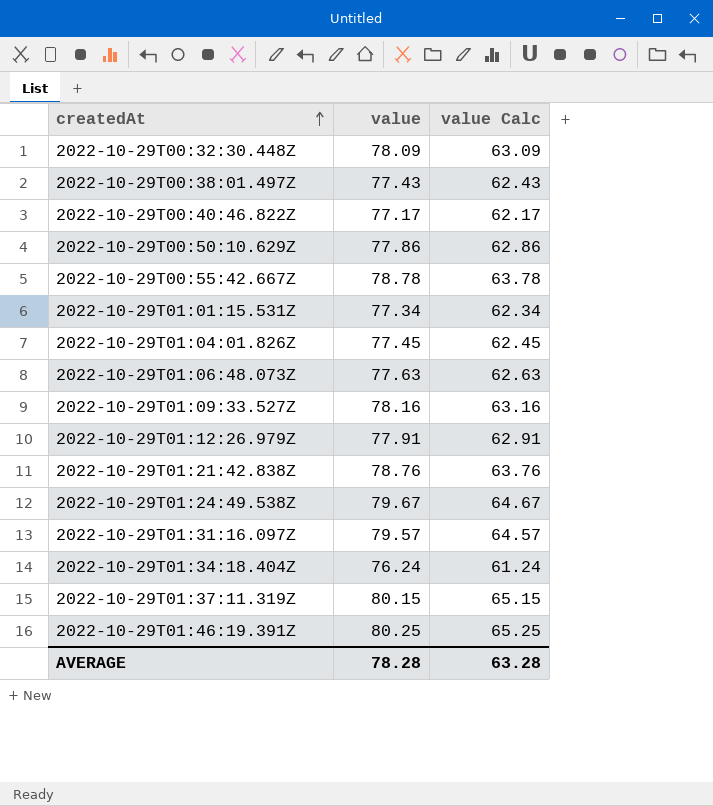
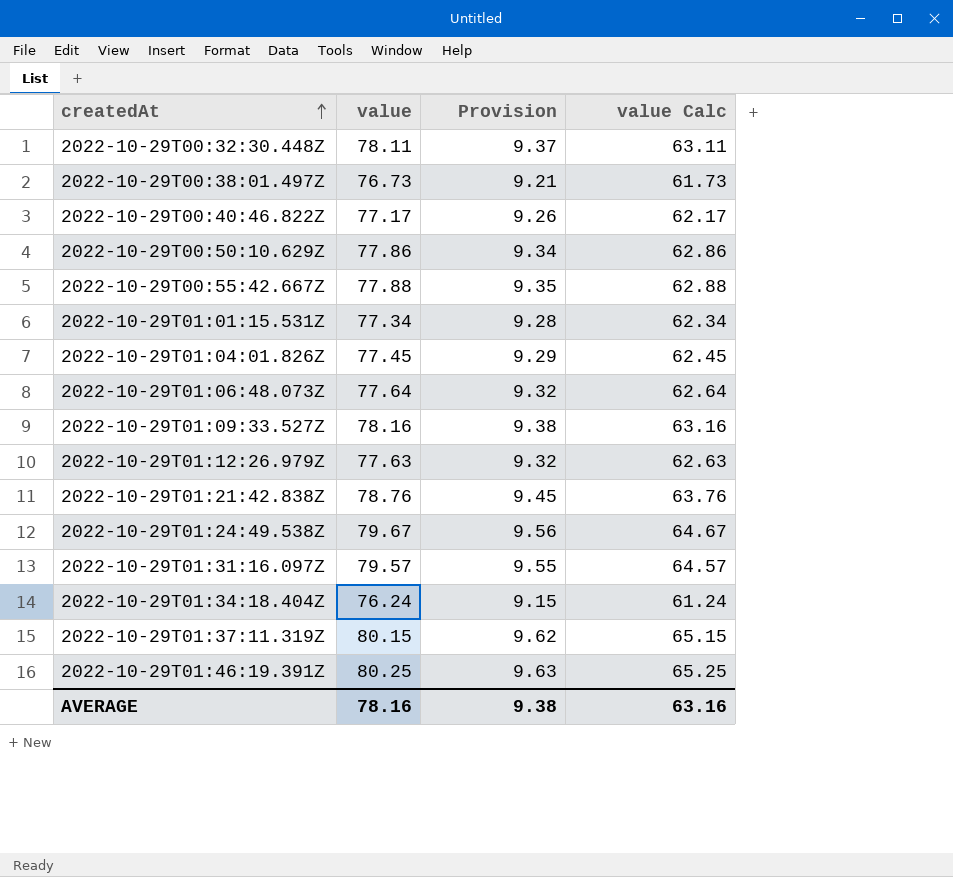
column Provision | formula: none -> [value] * 0.12
2022-10-29T00:32:30.448Z | value: 78.09 -> 78.11
2022-10-29T00:32:30.448Z | value Calc: 63.09 -> 63.11
2022-10-29T00:38:01.497Z | value: 77.43 -> 76.73
2022-10-29T00:38:01.497Z | value Calc: 62.43 -> 61.73
2022-10-29T00:55:42.667Z | value: 78.78 -> 77.88
2022-10-29T00:55:42.667Z | value Calc: 63.78 -> 62.88
2022-10-29T01:06:48.073Z | value: 77.63 -> 77.64
2022-10-29T01:06:48.073Z | value Calc: 62.63 -> 62.64
2022-10-29T01:12:26.979Z | value: 77.91 -> 77.63
2022-10-29T01:12:26.979Z | value Calc: 62.91 -> 62.63
AVERAGE | value: 78.28 -> 78.16
AVERAGE | value Calc: 63.28 -> 63.16

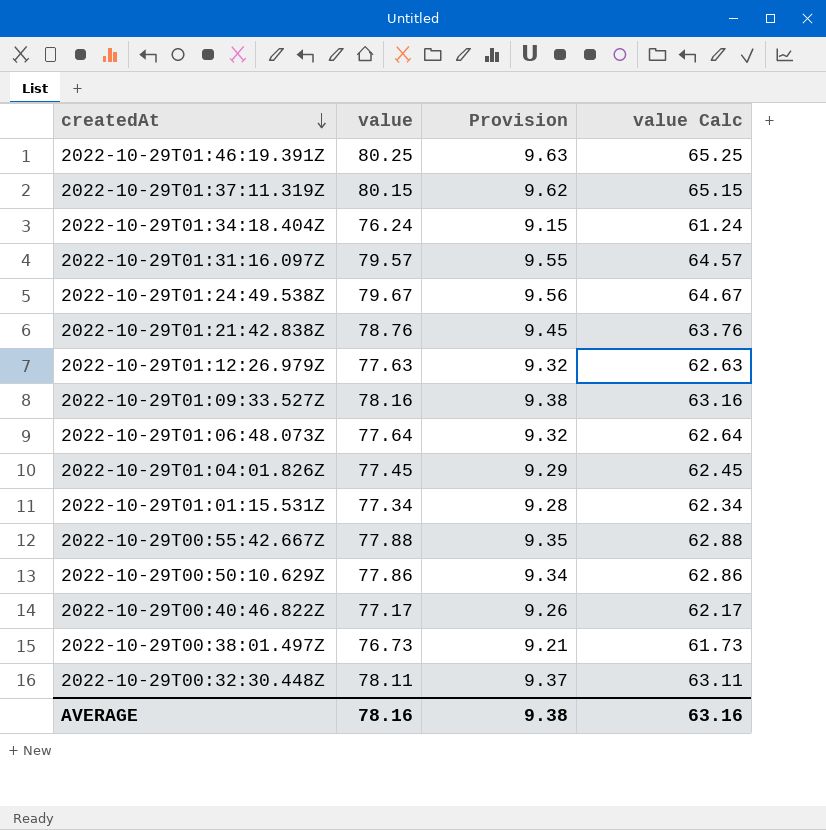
row order: createdAt ascending -> createdAt descending

